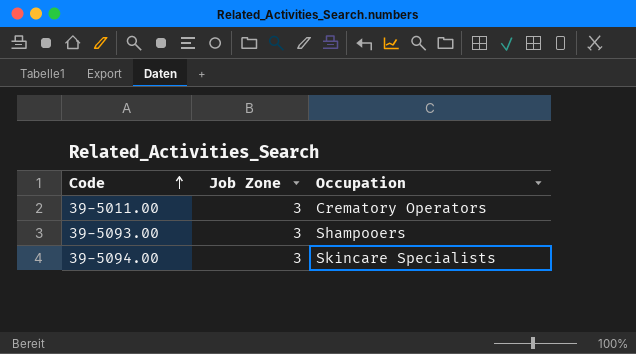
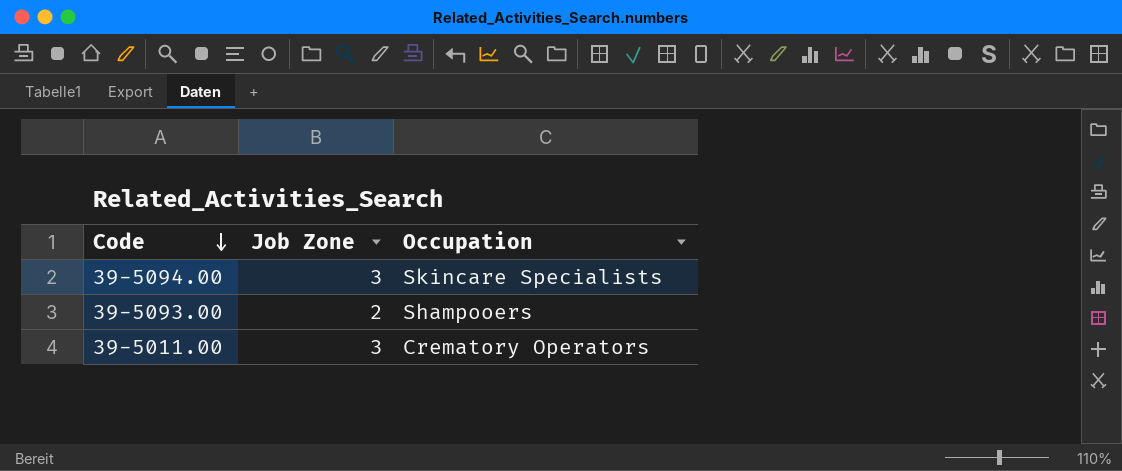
row order: Code ascending -> Code descending
39-5093.00 | Job Zone: 3 -> 2

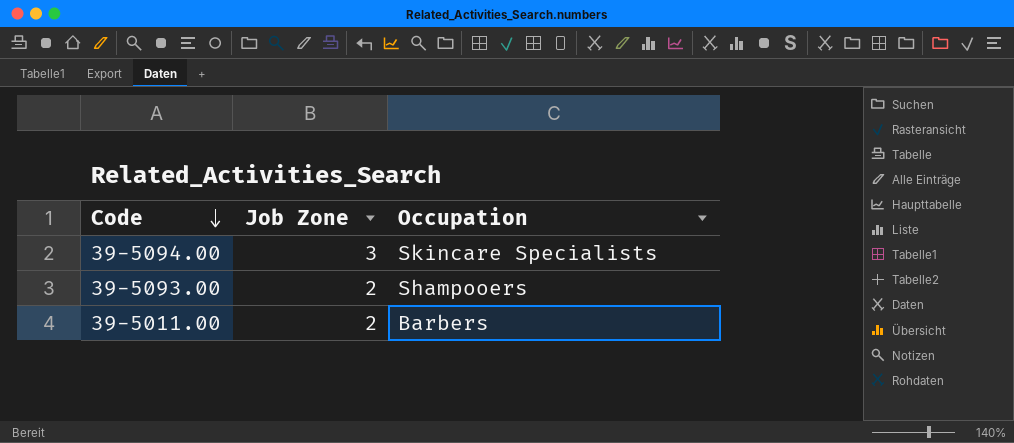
39-5011.00 | Job Zone: 3 -> 2
39-5011.00 | Occupation: Crematory Operators -> Barbers

